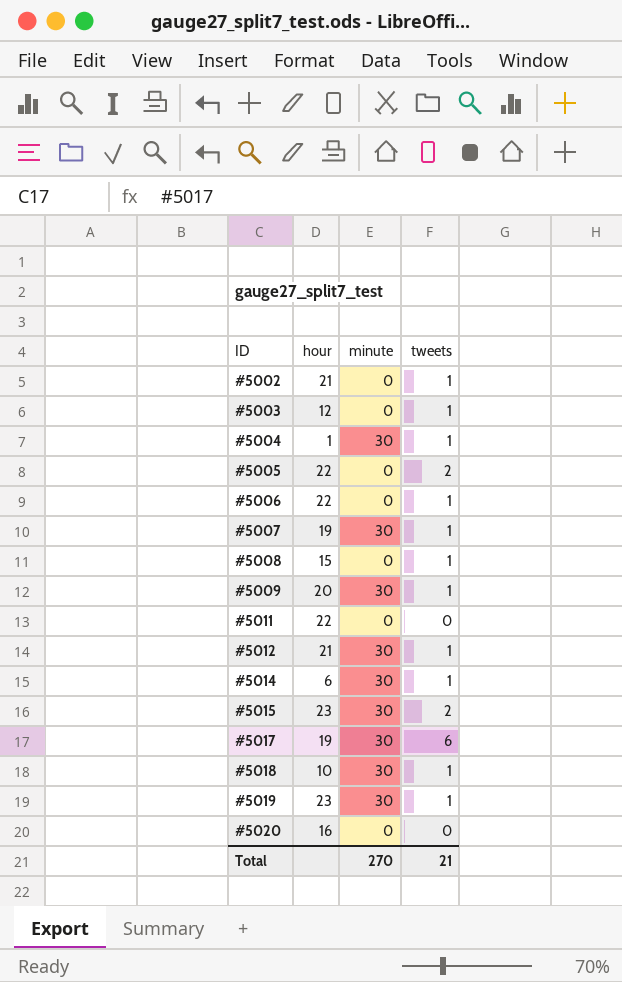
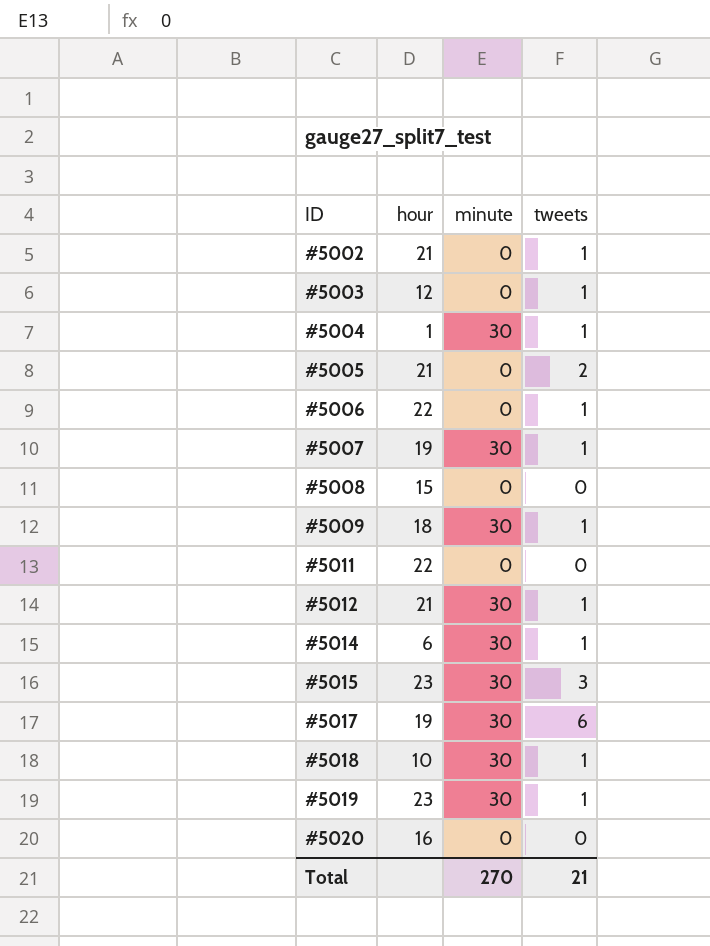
#5005 | hour: 22 -> 21
#5008 | tweets: 1 -> 0
#5009 | hour: 20 -> 18
#5015 | tweets: 2 -> 3

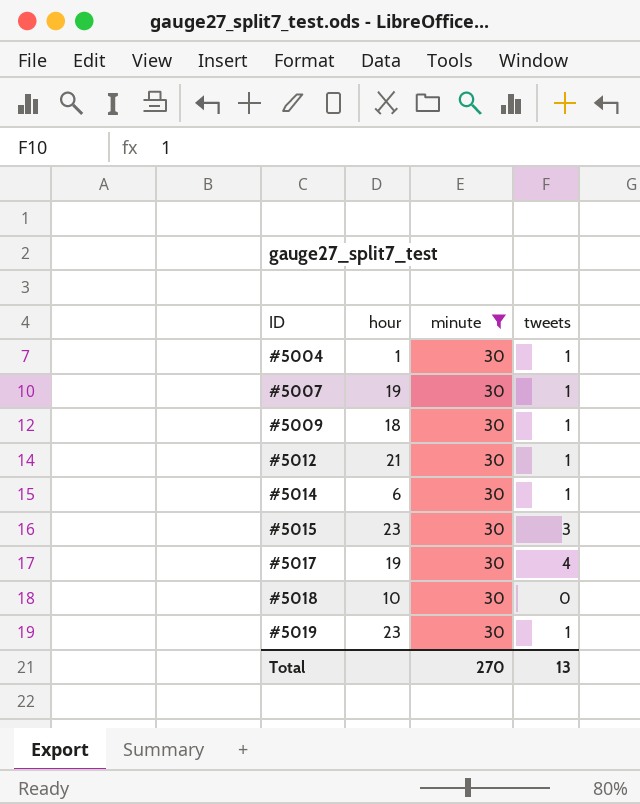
filter: none -> minute = 30
#5017 | tweets: 6 -> 4
#5018 | tweets: 1 -> 0
Total | tweets: 21 -> 13

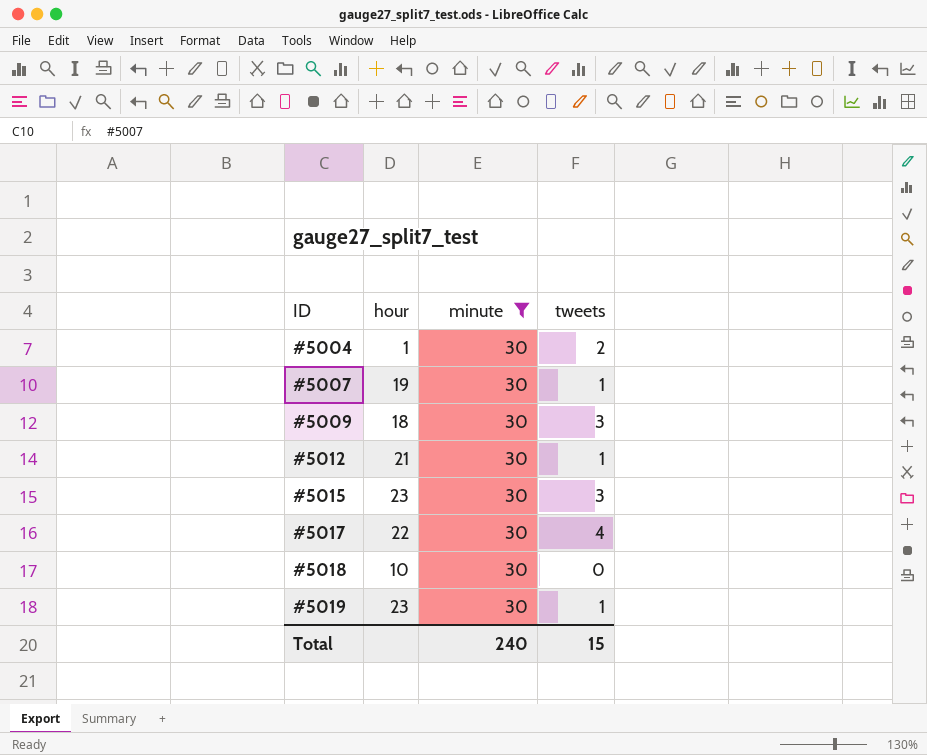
row #5014: 6 | 30 | 1 -> none
#5004 | tweets: 1 -> 2
#5009 | tweets: 1 -> 3
#5017 | hour: 19 -> 22
Total | minute: 270 -> 240
Total | tweets: 13 -> 15

